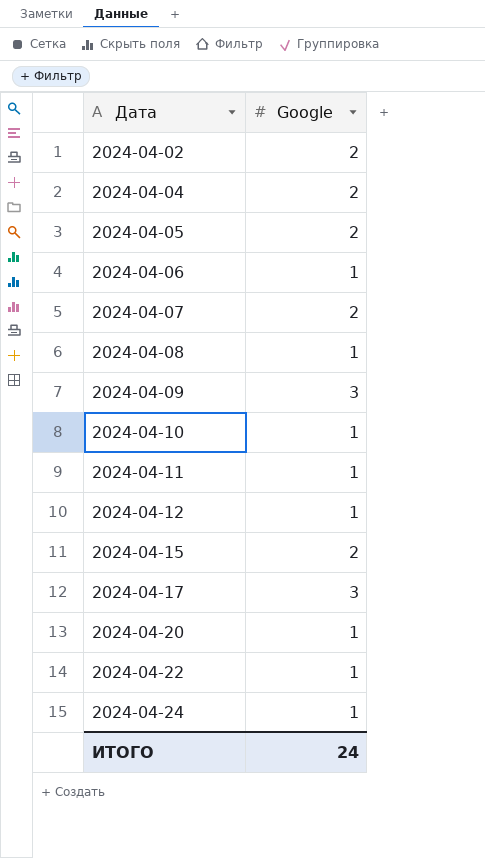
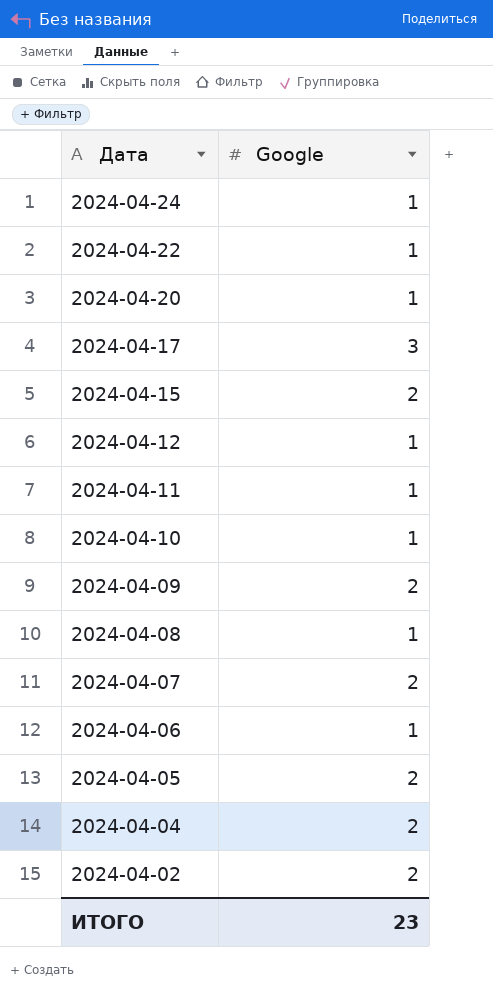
row order: Дата ascending -> Дата descending
2024-04-09 | Google: 3 -> 2
ИТОГО | Google: 24 -> 23

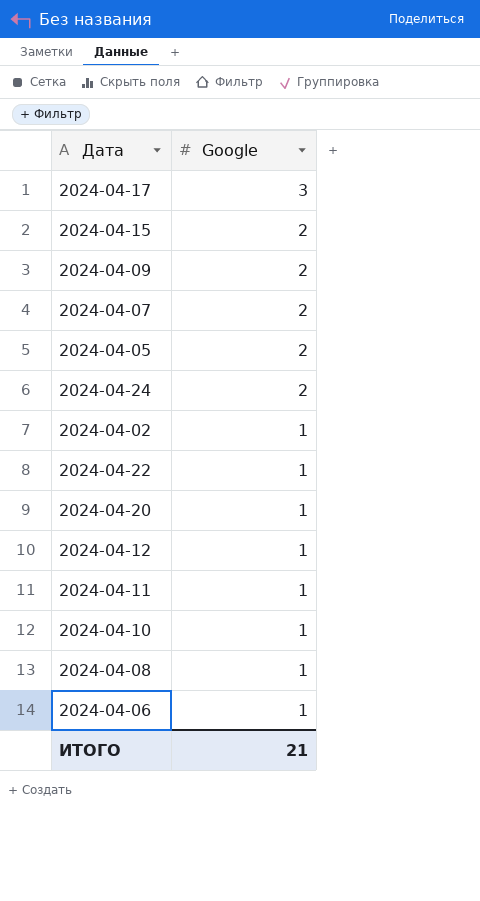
row order: Дата descending -> Google descending
row 2024-04-04: 2 -> none
2024-04-24 | Google: 1 -> 2
2024-04-02 | Google: 2 -> 1
ИТОГО | Google: 23 -> 21

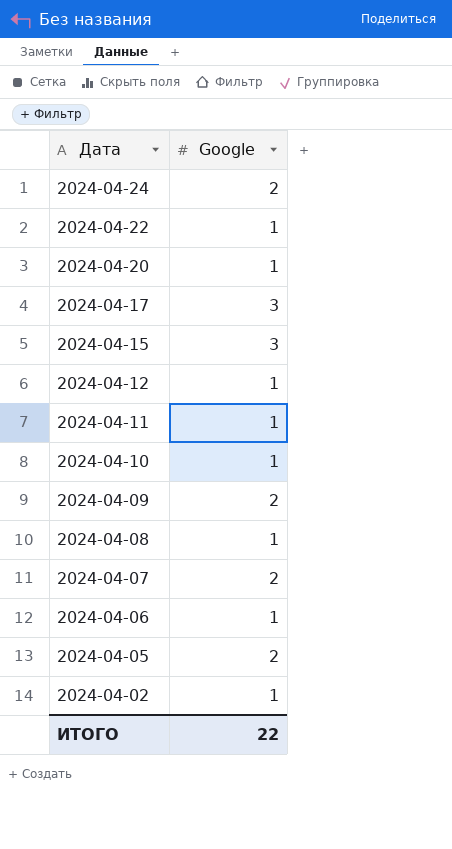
row order: Google descending -> Дата descending
2024-04-15 | Google: 2 -> 3
ИТОГО | Google: 21 -> 22

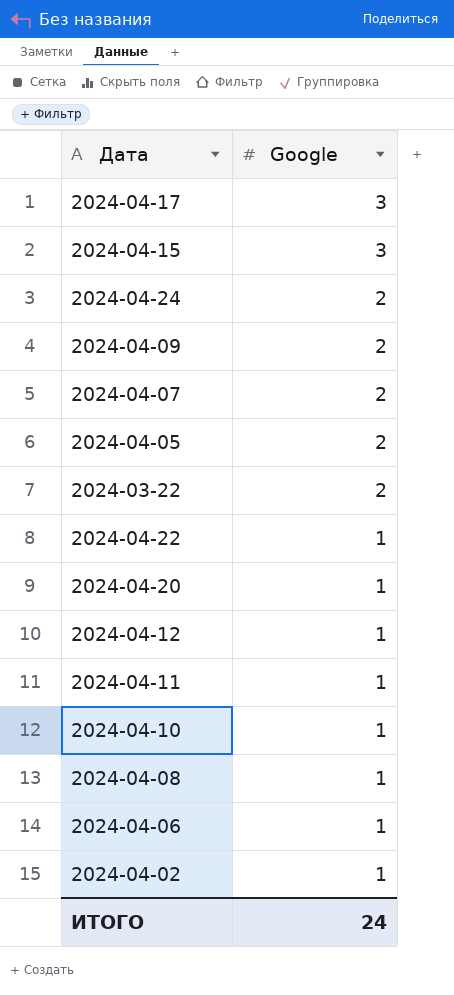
row order: Дата descending -> Google descending
row 2024-03-22: none -> 2
ИТОГО | Google: 22 -> 24

